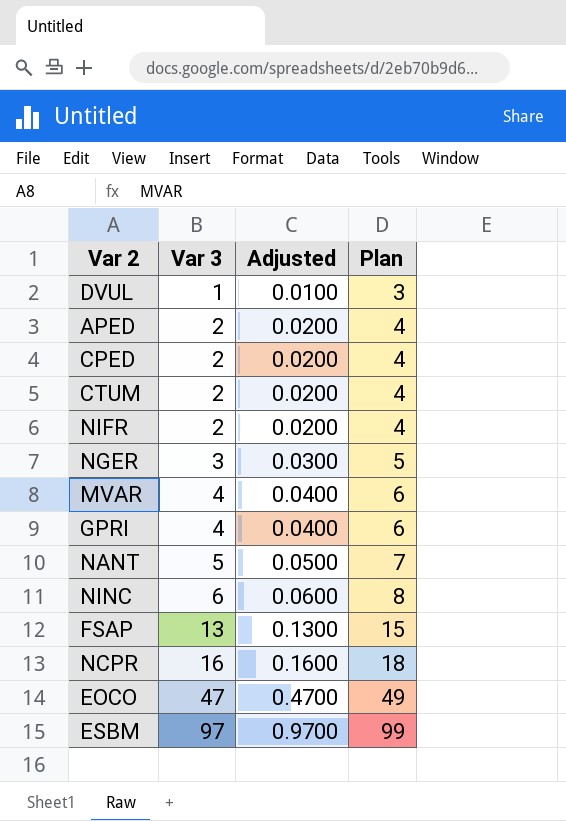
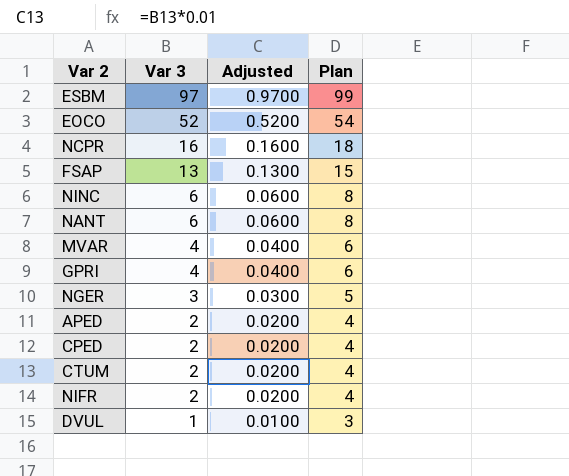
row order: Var 3 ascending -> Var 3 descending
EOCO | Var 3: 47 -> 52
EOCO | Adjusted: 0.4700 -> 0.5200
EOCO | Plan: 49 -> 54
NANT | Var 3: 5 -> 6
NANT | Adjusted: 0.0500 -> 0.0600
NANT | Plan: 7 -> 8

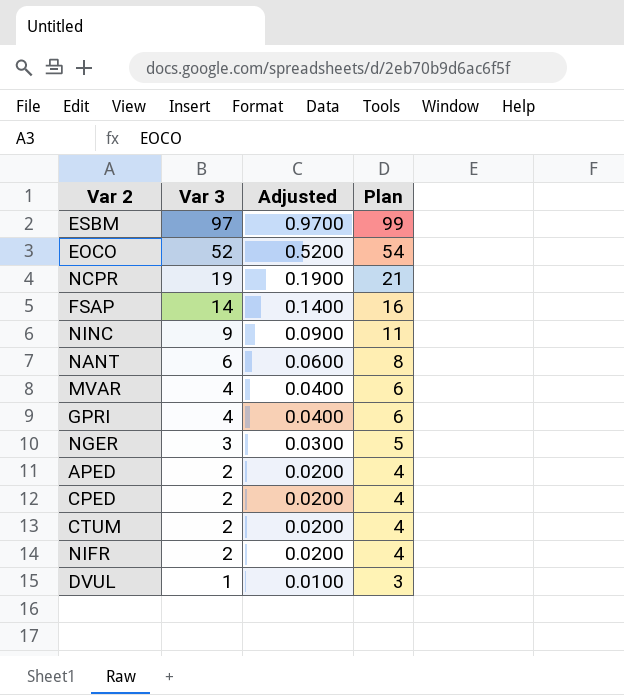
NCPR | Var 3: 16 -> 19
NCPR | Adjusted: 0.1600 -> 0.1900
NCPR | Plan: 18 -> 21
FSAP | Var 3: 13 -> 14
FSAP | Adjusted: 0.1300 -> 0.1400
FSAP | Plan: 15 -> 16
NINC | Var 3: 6 -> 9
NINC | Adjusted: 0.0600 -> 0.0900
NINC | Plan: 8 -> 11

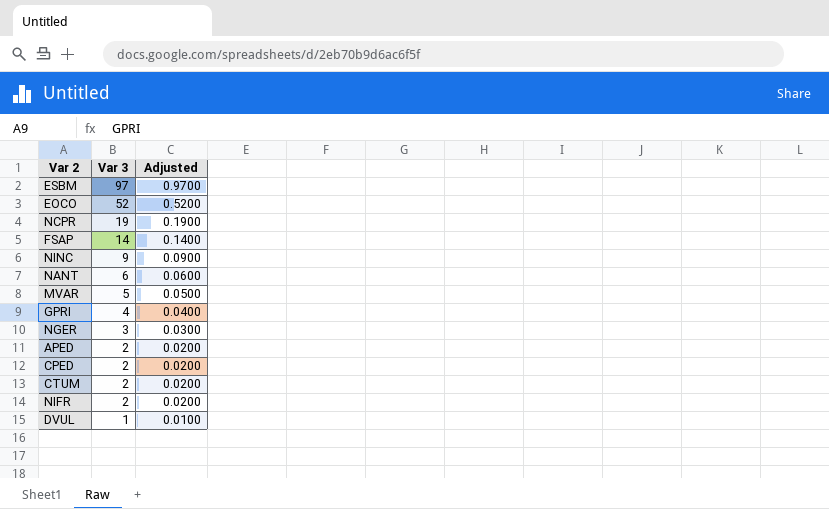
column Plan | formula: [Var 3] + 2 -> none
MVAR | Var 3: 4 -> 5
MVAR | Adjusted: 0.0400 -> 0.0500

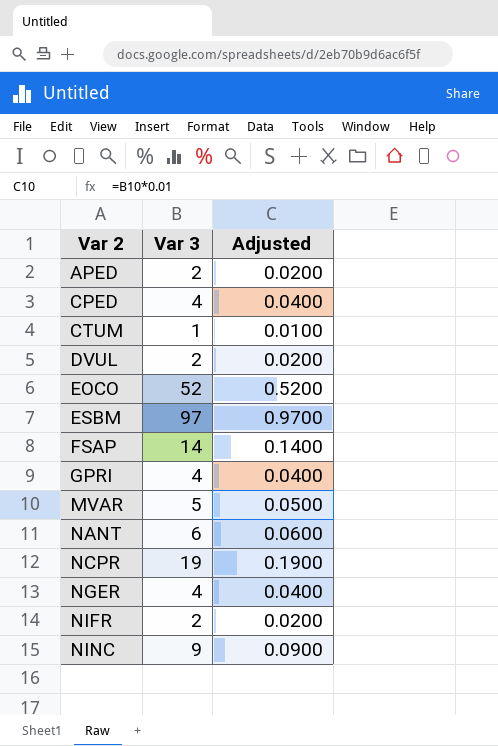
row order: Var 3 descending -> Var 2 ascending
CPED | Var 3: 2 -> 4
CPED | Adjusted: 0.0200 -> 0.0400
CTUM | Var 3: 2 -> 1
CTUM | Adjusted: 0.0200 -> 0.0100
DVUL | Var 3: 1 -> 2
DVUL | Adjusted: 0.0100 -> 0.0200
NGER | Var 3: 3 -> 4
NGER | Adjusted: 0.0300 -> 0.0400

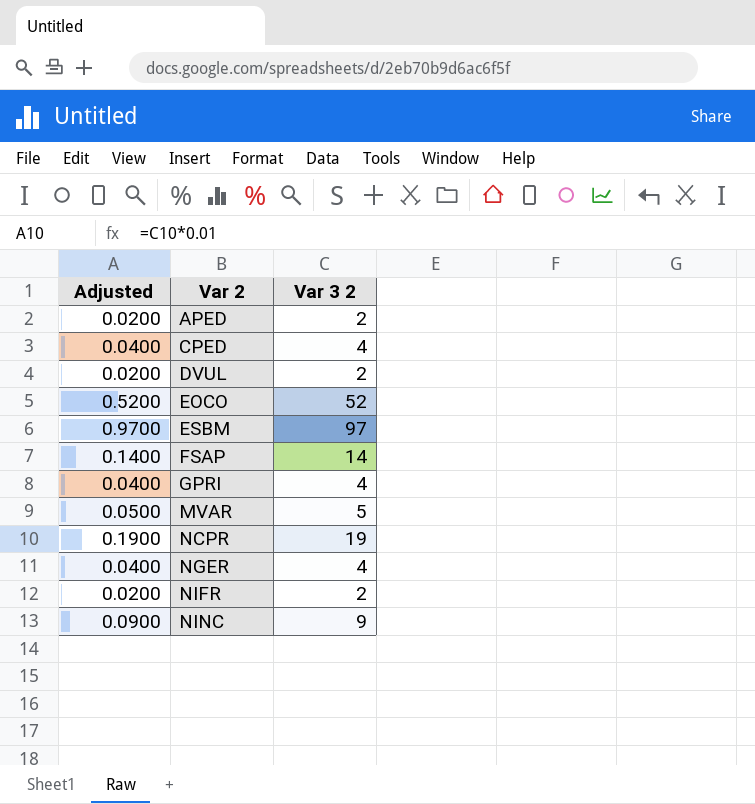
column Adjusted | position: 3 -> 1
column name: Var 3 -> Var 3 2
row CTUM: 1 | 0.0100 -> none
row NANT: 6 | 0.0600 -> none

